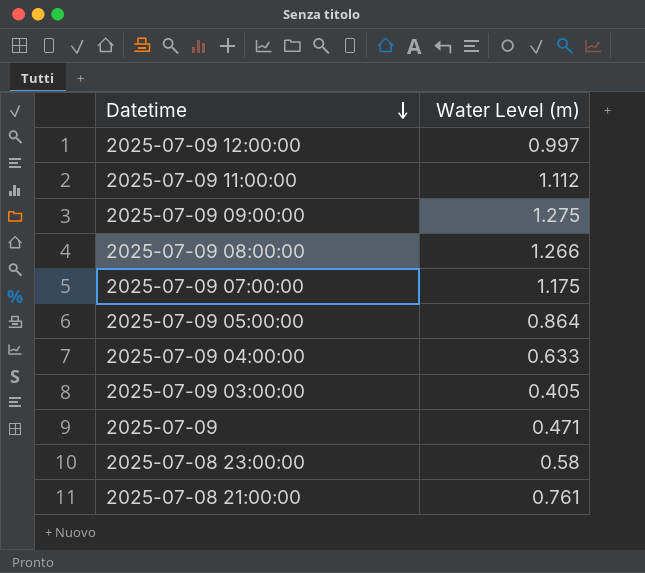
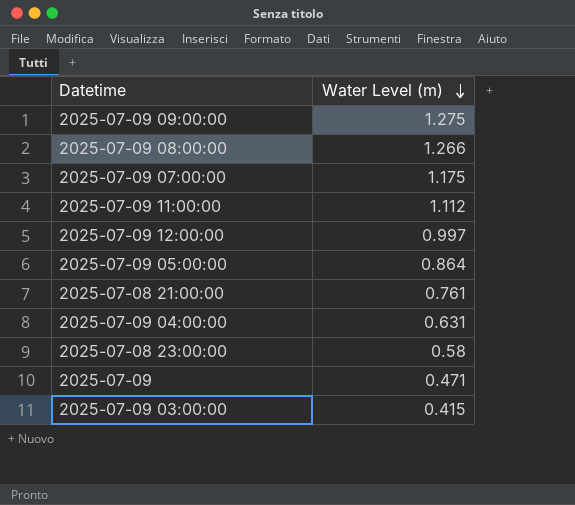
row order: Datetime descending -> Water Level (m) descending
2025-07-09 04:00:00 | Water Level (m): 0.633 -> 0.631
2025-07-09 03:00:00 | Water Level (m): 0.405 -> 0.415

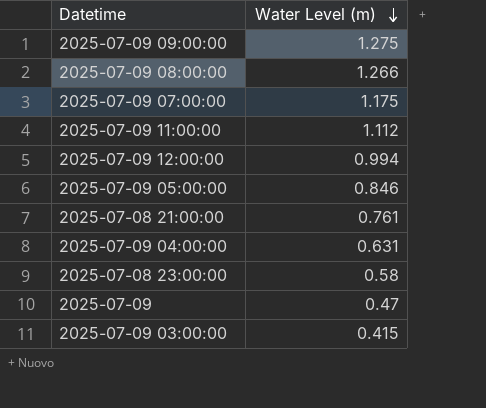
2025-07-09 12:00:00 | Water Level (m): 0.997 -> 0.994
2025-07-09 05:00:00 | Water Level (m): 0.864 -> 0.846
2025-07-09 | Water Level (m): 0.471 -> 0.47

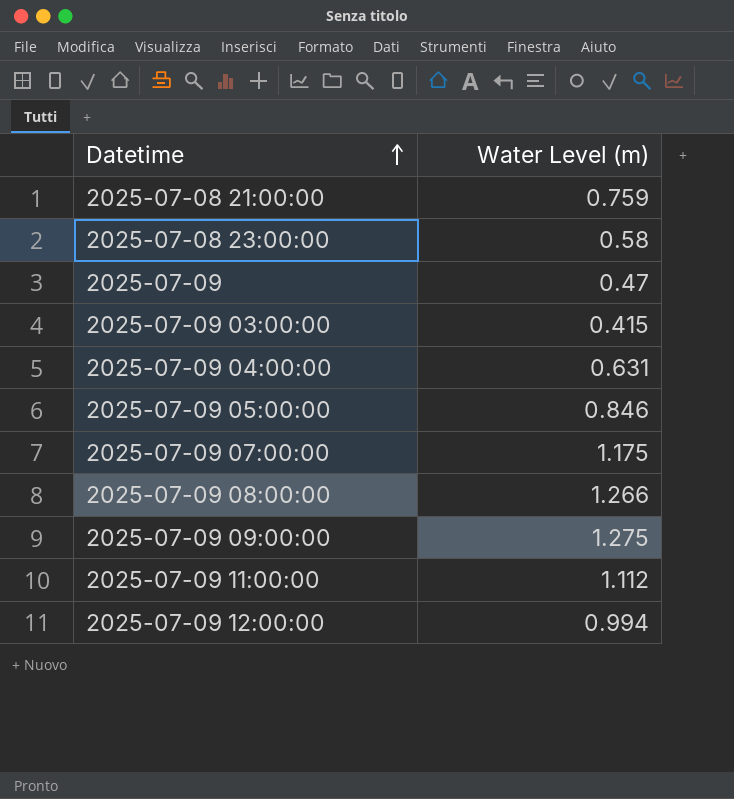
row order: Water Level (m) descending -> Datetime ascending
2025-07-08 21:00:00 | Water Level (m): 0.761 -> 0.759

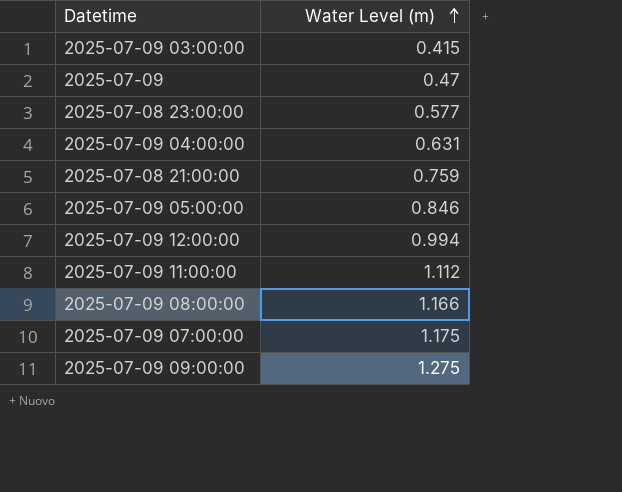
row order: Datetime ascending -> Water Level (m) ascending
2025-07-08 23:00:00 | Water Level (m): 0.58 -> 0.577
2025-07-09 08:00:00 | Water Level (m): 1.266 -> 1.166

